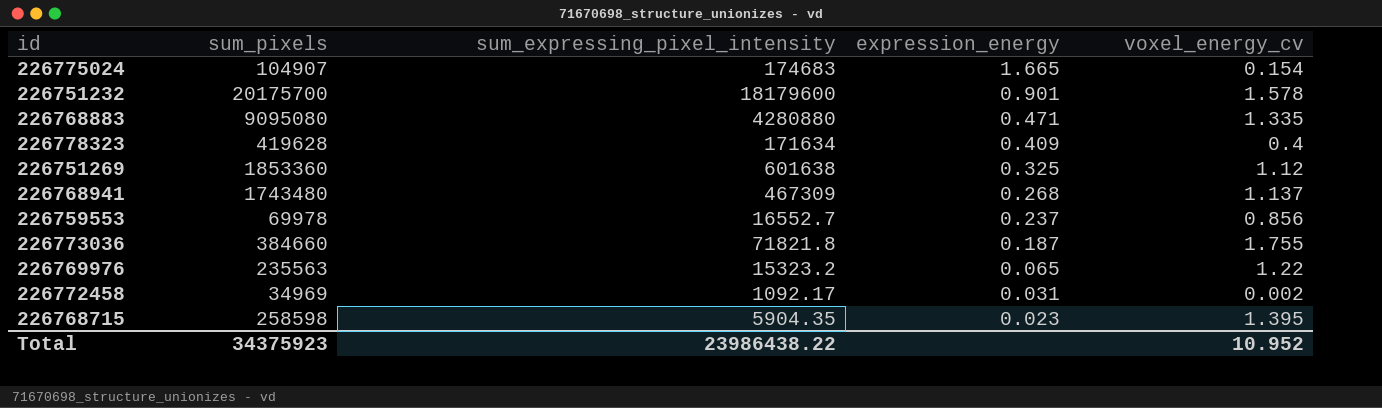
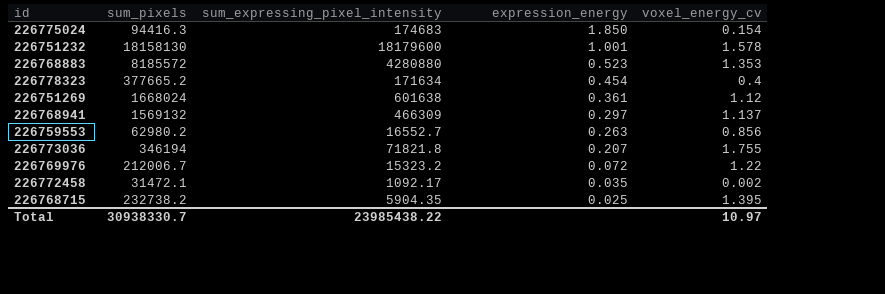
226775024 | sum_pixels: 104907 -> 94416.3
226775024 | expression_energy: 1.665 -> 1.850
226751232 | sum_pixels: 20175700 -> 18158130
226751232 | expression_energy: 0.901 -> 1.001
226768883 | sum_pixels: 9095080 -> 8185572
226768883 | expression_energy: 0.471 -> 0.523
226768883 | voxel_energy_cv: 1.335 -> 1.353
226778323 | sum_pixels: 419628 -> 377665.2
226778323 | expression_energy: 0.409 -> 0.454
226751269 | sum_pixels: 1853360 -> 1668024
226751269 | expression_energy: 0.325 -> 0.361
226768941 | sum_pixels: 1743480 -> 1569132
226768941 | sum_expressing_pixel_intensity: 467309 -> 466309
226768941 | expression_energy: 0.268 -> 0.297
226759553 | sum_pixels: 69978 -> 62980.2
226759553 | expression_energy: 0.237 -> 0.263
226773036 | sum_pixels: 384660 -> 346194
226773036 | expression_energy: 0.187 -> 0.207
226769976 | sum_pixels: 235563 -> 212006.7
226769976 | expression_energy: 0.065 -> 0.072
226772458 | sum_pixels: 34969 -> 31472.1
226772458 | expression_energy: 0.031 -> 0.035
226768715 | sum_pixels: 258598 -> 232738.2
226768715 | expression_energy: 0.023 -> 0.025
Total | sum_pixels: 34375923 -> 30938330.7
Total | sum_expressing_pixel_intensity: 23986438.22 -> 23985438.22
Total | voxel_energy_cv: 10.952 -> 10.97

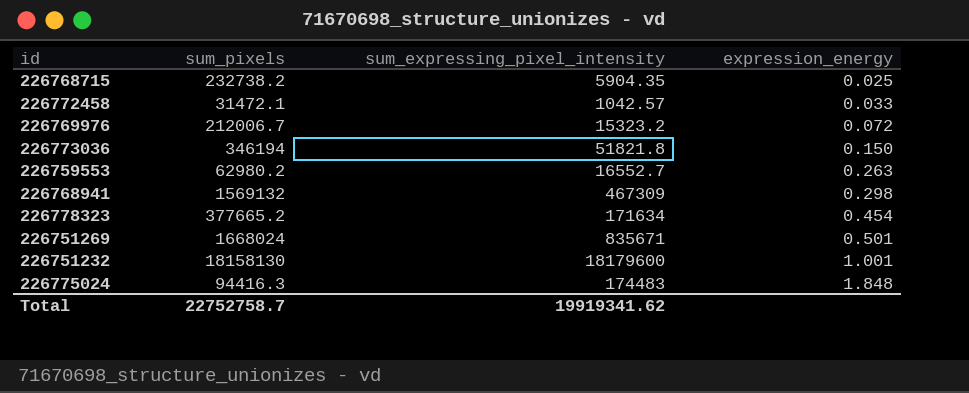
row order: expression_energy descending -> expression_energy ascending
column voxel_energy_cv | position: 5 -> none
row 226768883: 8185572 | 4280880 | 0.523 | 1.353 -> none
226772458 | sum_expressing_pixel_intensity: 1092.17 -> 1042.57
226772458 | expression_energy: 0.035 -> 0.033
226773036 | sum_expressing_pixel_intensity: 71821.8 -> 51821.8
226773036 | expression_energy: 0.207 -> 0.150
226768941 | sum_expressing_pixel_intensity: 466309 -> 467309
226768941 | expression_energy: 0.297 -> 0.298
226751269 | sum_expressing_pixel_intensity: 601638 -> 835671
226751269 | expression_energy: 0.361 -> 0.501
226775024 | sum_expressing_pixel_intensity: 174683 -> 174483
226775024 | expression_energy: 1.850 -> 1.848
Total | sum_pixels: 30938330.7 -> 22752758.7
Total | sum_expressing_pixel_intensity: 23985438.22 -> 19919341.62

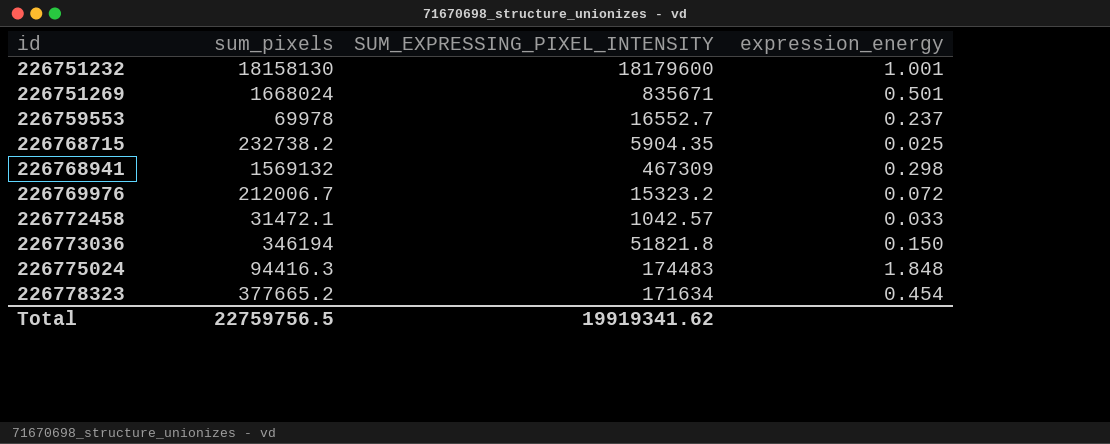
row order: expression_energy ascending -> id ascending
column name: sum_expressing_pixel_intensity -> SUM_EXPRESSING_PIXEL_INTENSITY
226759553 | sum_pixels: 62980.2 -> 69978
226759553 | expression_energy: 0.263 -> 0.237
Total | sum_pixels: 22752758.7 -> 22759756.5

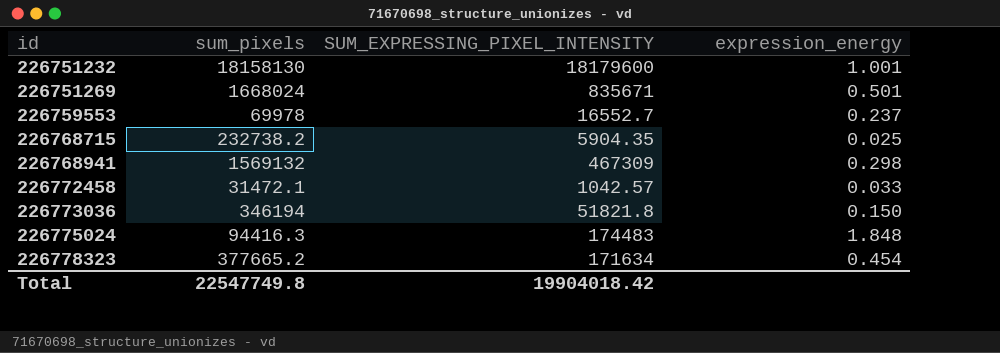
row 226769976: 212006.7 | 15323.2 | 0.072 -> none
Total | sum_pixels: 22759756.5 -> 22547749.8
Total | SUM_EXPRESSING_PIXEL_INTENSITY: 19919341.62 -> 19904018.42

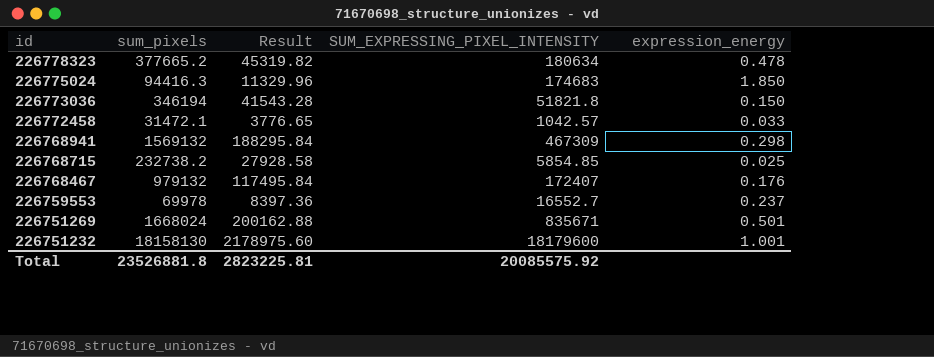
row order: id ascending -> id descending
column Result | formula: none -> [sum_pixels] * 0.12
226778323 | SUM_EXPRESSING_PIXEL_INTENSITY: 171634 -> 180634
226778323 | expression_energy: 0.454 -> 0.478
226775024 | SUM_EXPRESSING_PIXEL_INTENSITY: 174483 -> 174683
226775024 | expression_energy: 1.848 -> 1.850
226768715 | SUM_EXPRESSING_PIXEL_INTENSITY: 5904.35 -> 5854.85
row 226768467: none -> 979132 | 117495.84 | 172407 | 0.176
Total | sum_pixels: 22547749.8 -> 23526881.8
Total | SUM_EXPRESSING_PIXEL_INTENSITY: 19904018.42 -> 20085575.92

